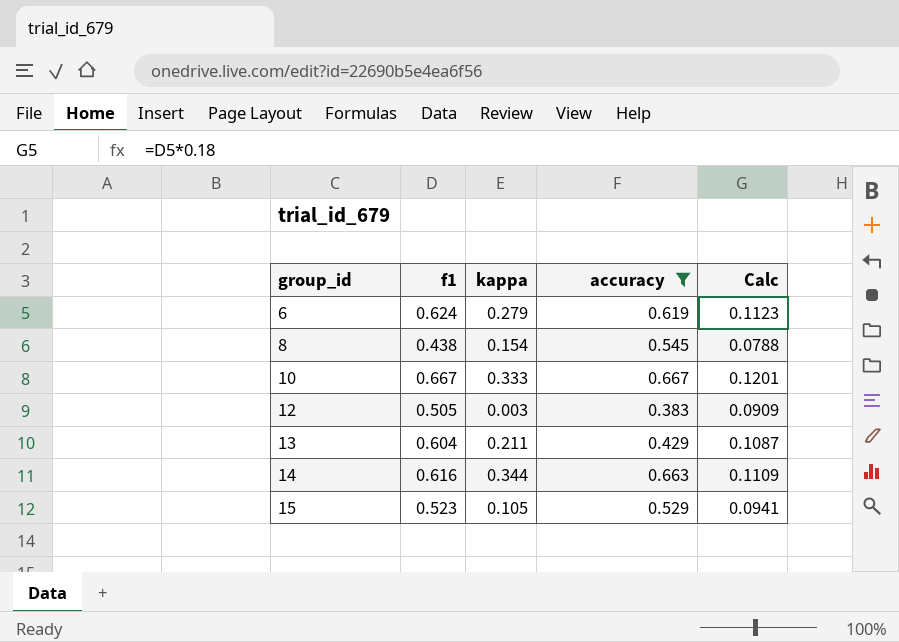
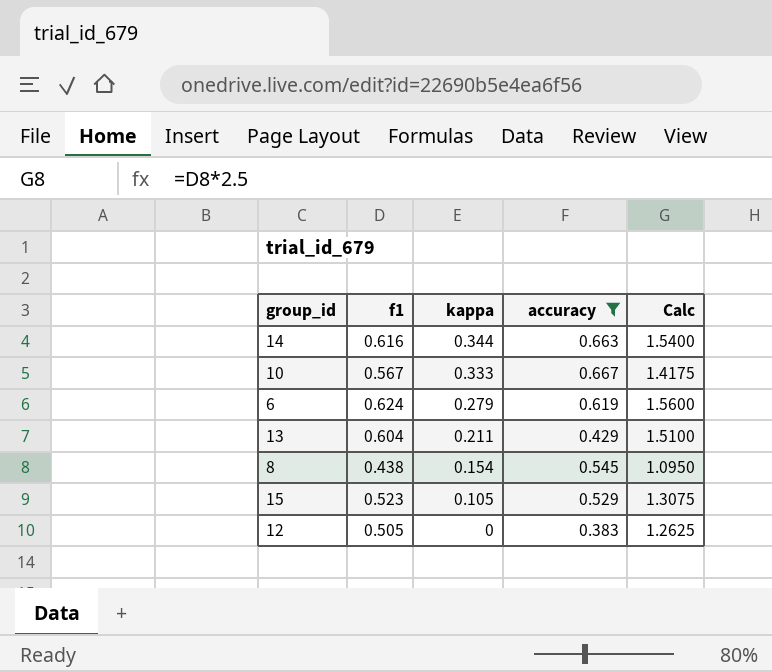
row order: group_id ascending -> kappa descending
column Calc | formula: [f1] * 0.18 -> [f1] * 2.5
10 | f1: 0.667 -> 0.567
12 | kappa: 0.003 -> 0

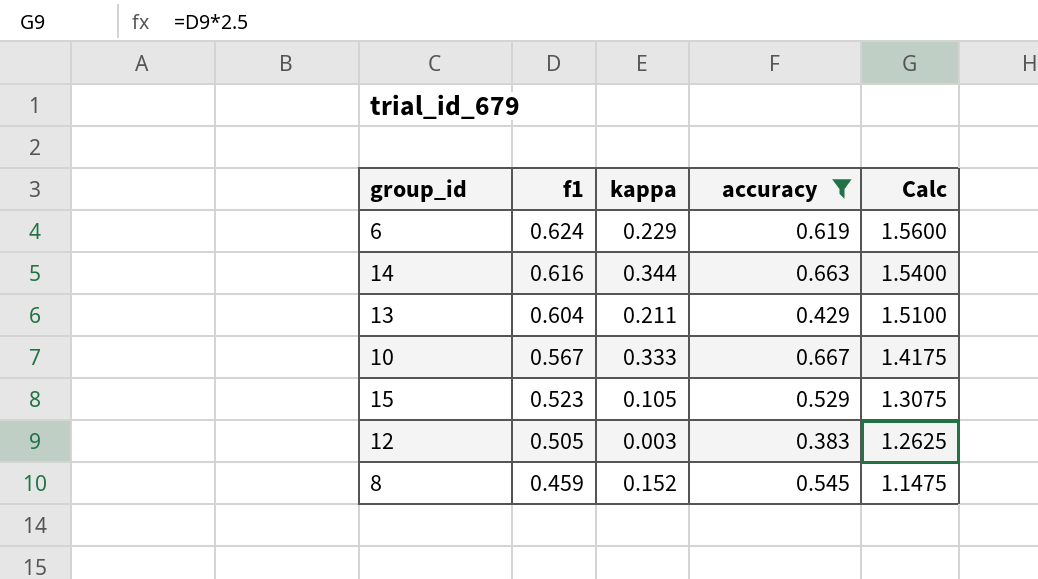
row order: kappa descending -> f1 descending
6 | kappa: 0.279 -> 0.229
12 | kappa: 0 -> 0.003
8 | f1: 0.438 -> 0.459
8 | kappa: 0.154 -> 0.152
8 | Calc: 1.0950 -> 1.1475

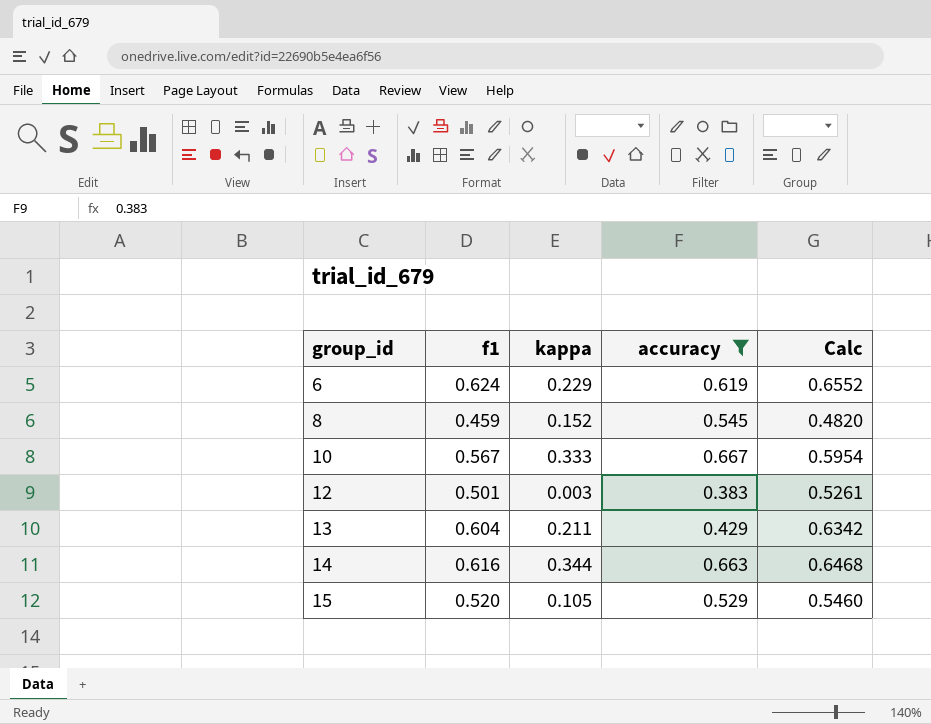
row order: f1 descending -> group_id ascending
column Calc | formula: [f1] * 2.5 -> [f1] * 1.05
12 | f1: 0.505 -> 0.501
15 | f1: 0.523 -> 0.520

